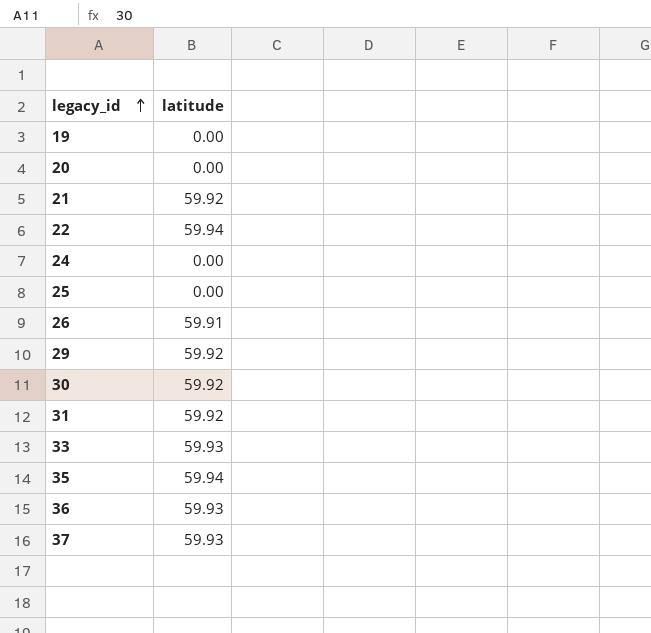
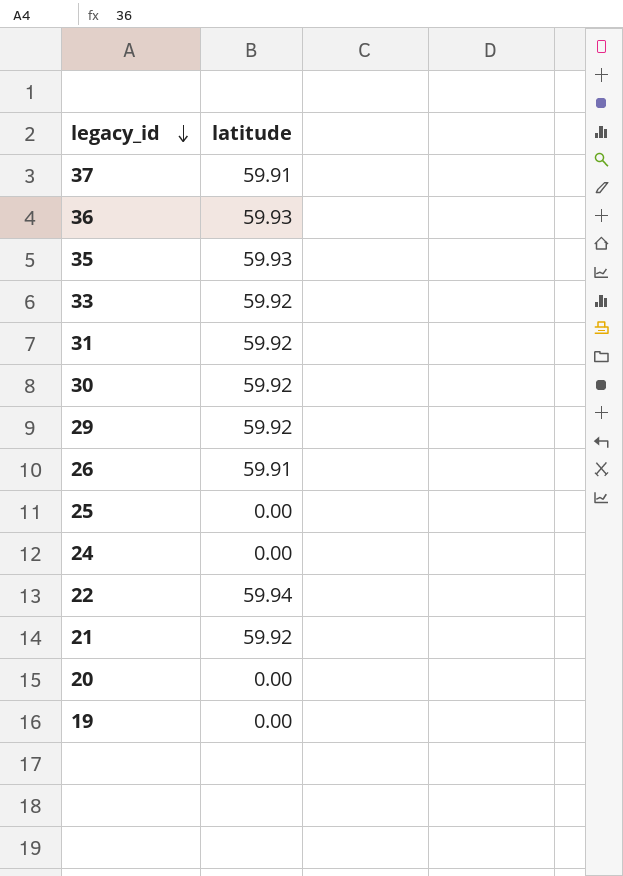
row order: legacy_id ascending -> legacy_id descending
37 | latitude: 59.93 -> 59.91
35 | latitude: 59.94 -> 59.93
33 | latitude: 59.93 -> 59.92

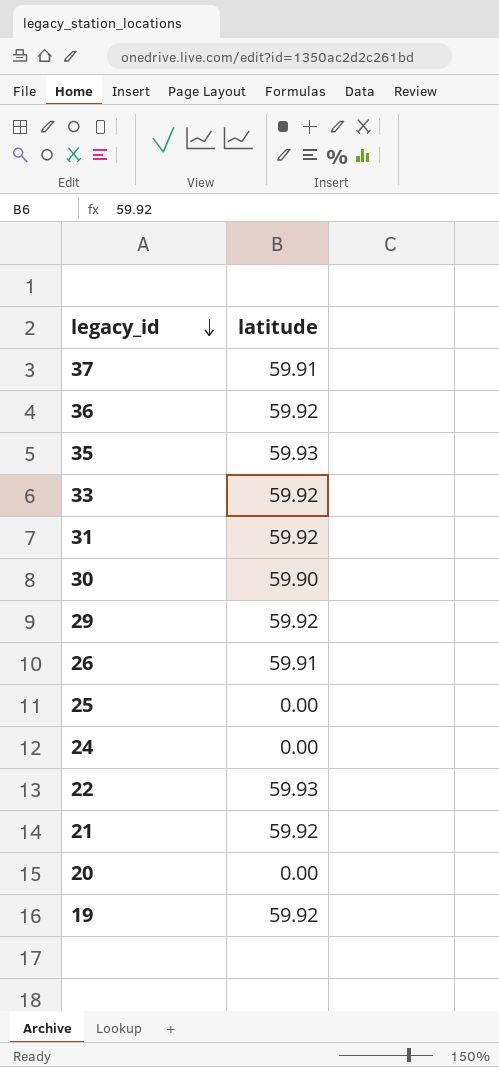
36 | latitude: 59.93 -> 59.92
30 | latitude: 59.92 -> 59.90
22 | latitude: 59.94 -> 59.93
19 | latitude: 0.00 -> 59.92

